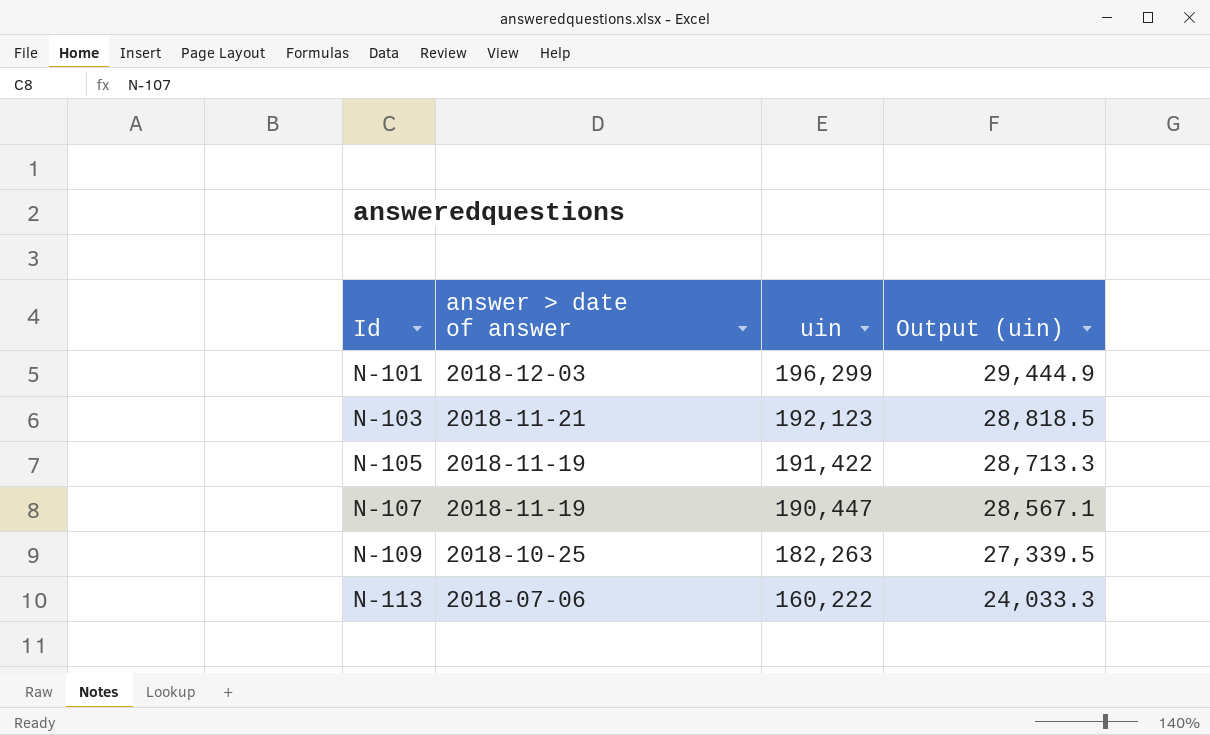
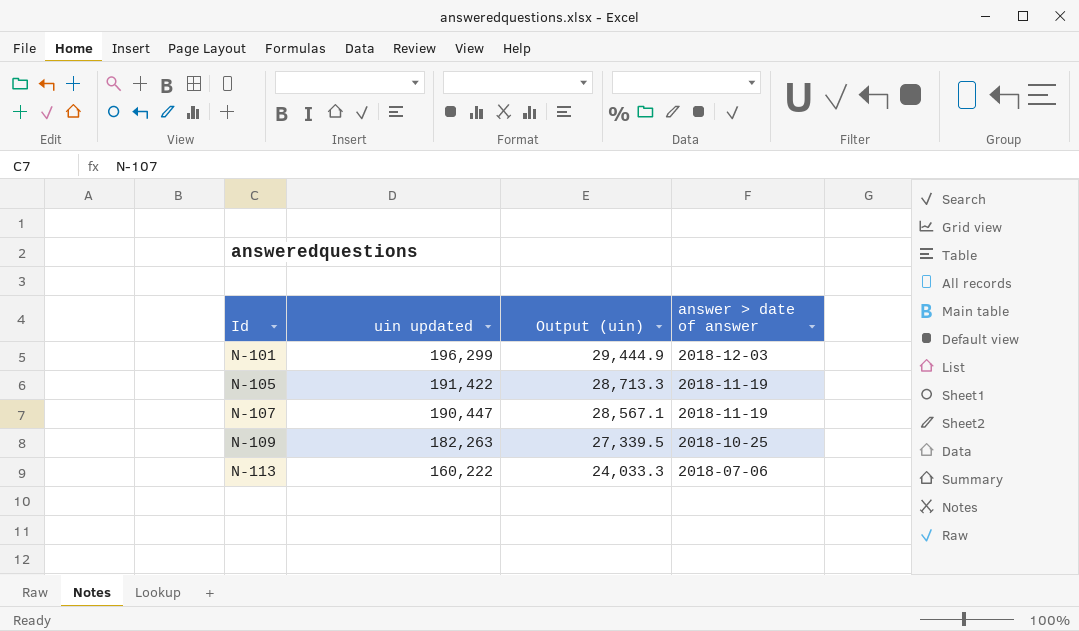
column name: uin -> uin updated
column answer > date of answer | position: 2 -> 4
row N-103: 2018-11-21 | 192,123 | 28,818.5 -> none

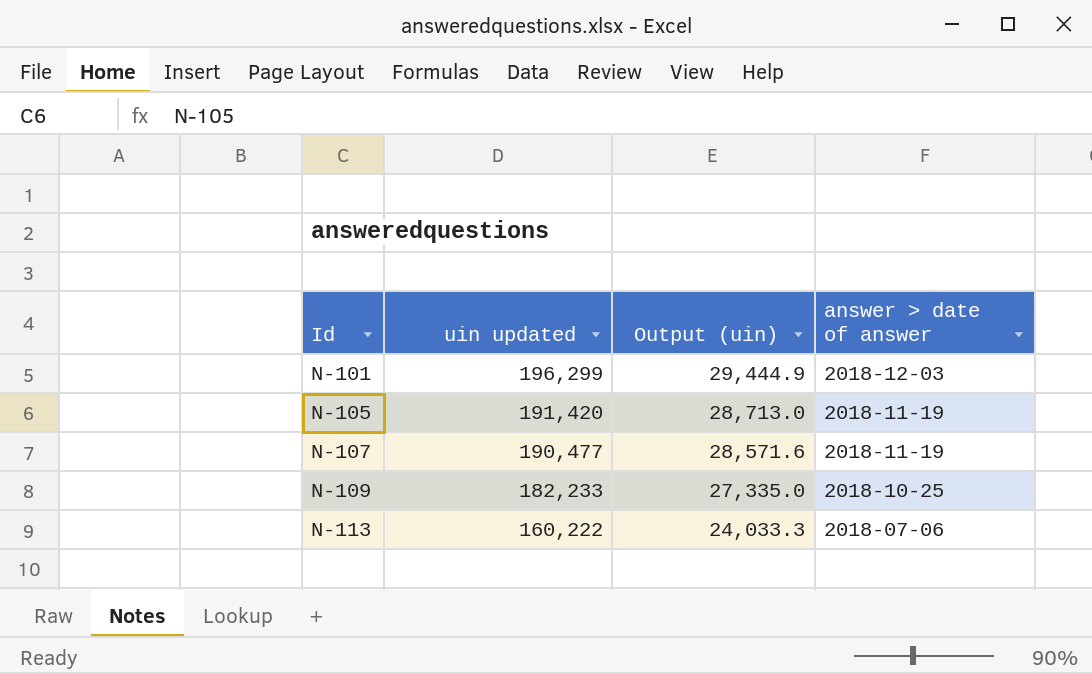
N-105 | uin updated: 191,422 -> 191,420
N-105 | Output (uin): 28,713.3 -> 28,713.0
N-107 | uin updated: 190,447 -> 190,477
N-107 | Output (uin): 28,567.1 -> 28,571.6
N-109 | uin updated: 182,263 -> 182,233
N-109 | Output (uin): 27,339.5 -> 27,335.0

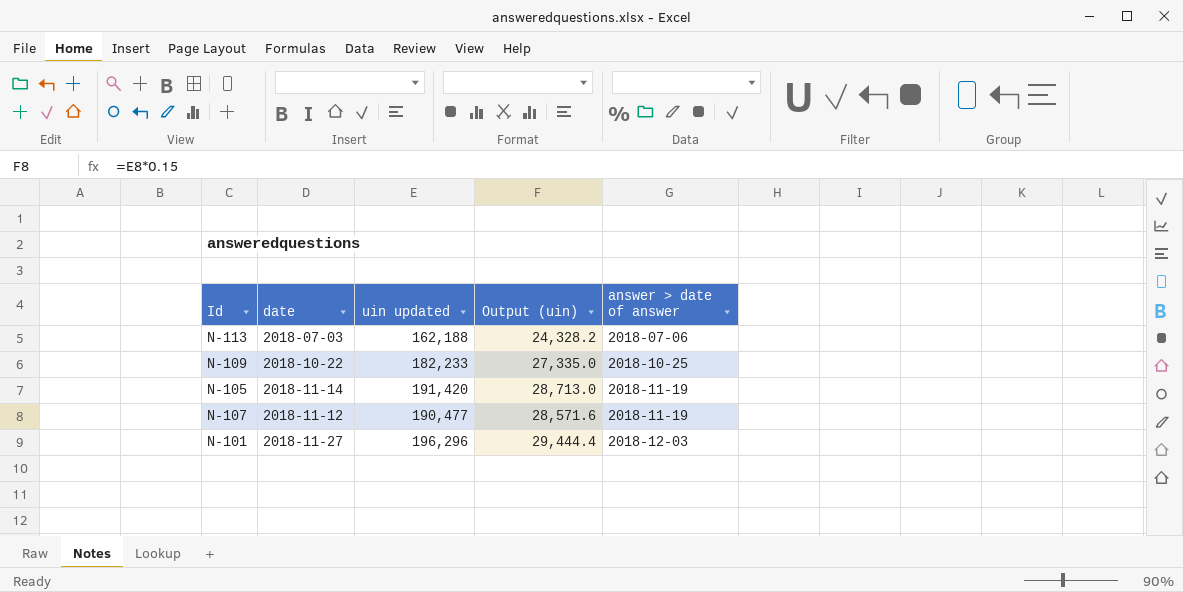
row order: Id ascending -> answer > date of answer ascending
column date | position: none -> 2
N-113 | uin updated: 160,222 -> 162,188
N-113 | Output (uin): 24,033.3 -> 24,328.2
N-101 | uin updated: 196,299 -> 196,296
N-101 | Output (uin): 29,444.9 -> 29,444.4

